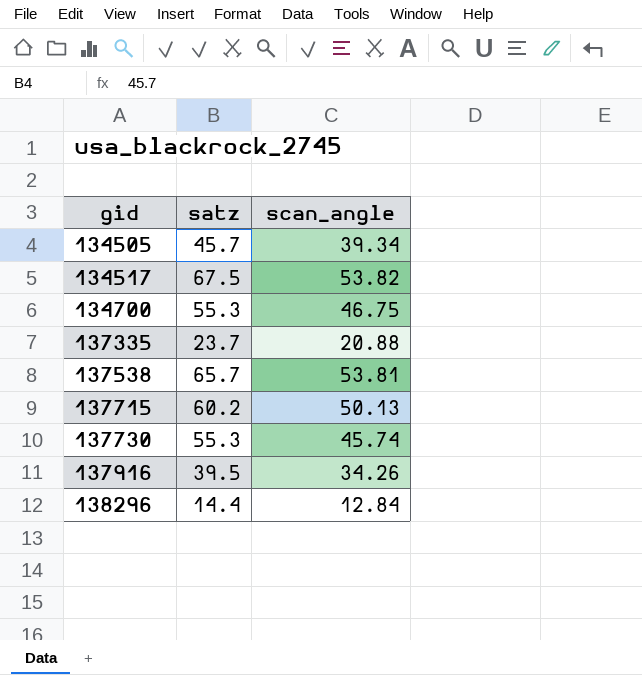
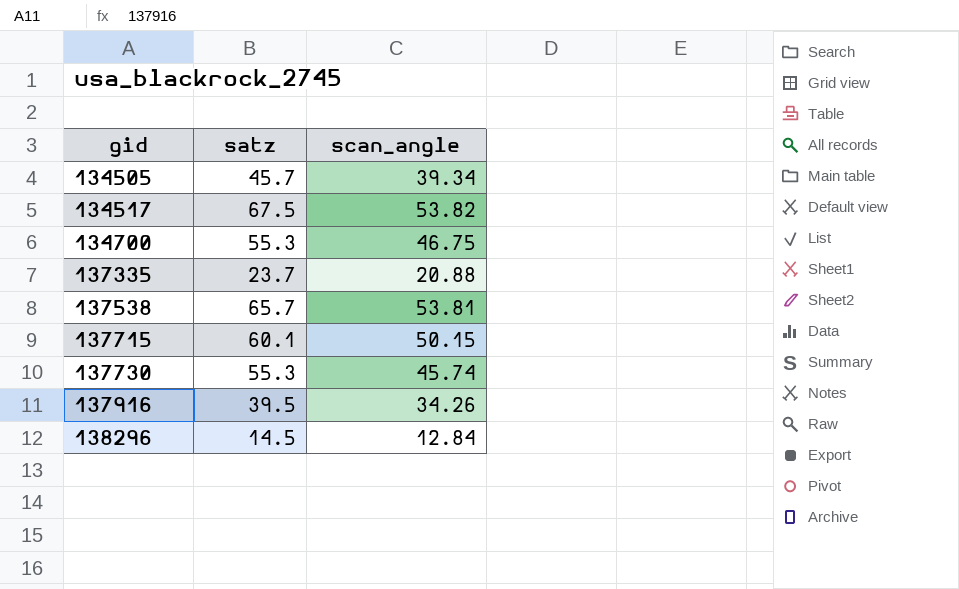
137715 | satz: 60.2 -> 60.1
137715 | scan_angle: 50.13 -> 50.15
138296 | satz: 14.4 -> 14.5

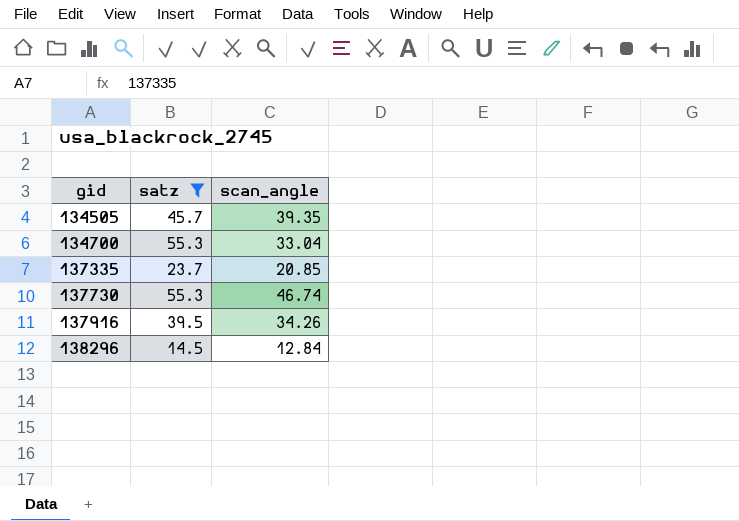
filter: none -> satz <= 55.3
134505 | scan_angle: 39.34 -> 39.35
134700 | scan_angle: 46.75 -> 33.04
137335 | scan_angle: 20.88 -> 20.85
137730 | scan_angle: 45.74 -> 46.74

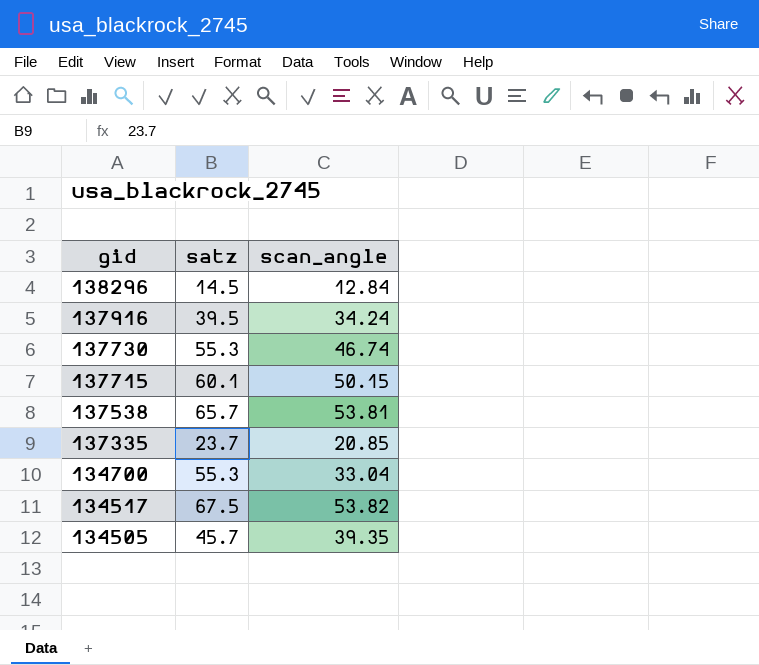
filter: satz <= 55.3 -> none
row order: gid ascending -> gid descending
137916 | scan_angle: 34.26 -> 34.24

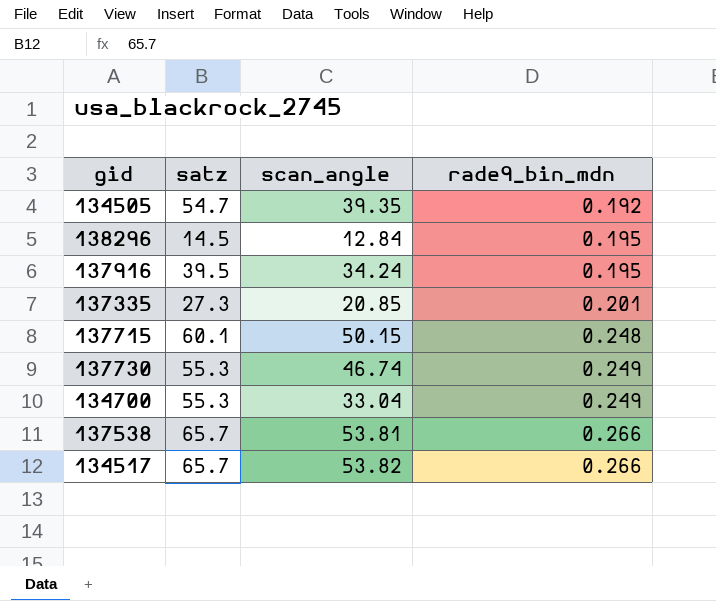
row order: gid descending -> rade9_bin_mdn ascending
column rade9_bin_mdn | position: none -> 4
134505 | satz: 45.7 -> 54.7
137335 | satz: 23.7 -> 27.3
134517 | satz: 67.5 -> 65.7

